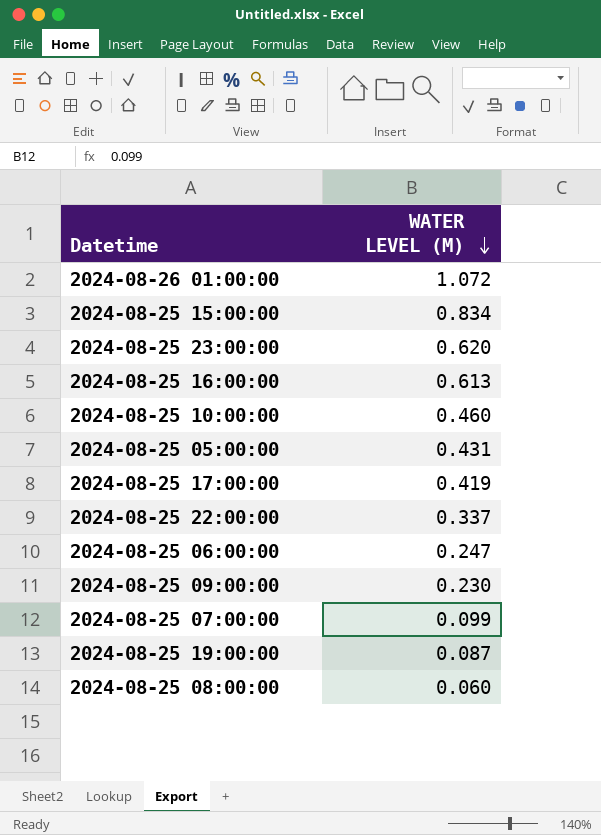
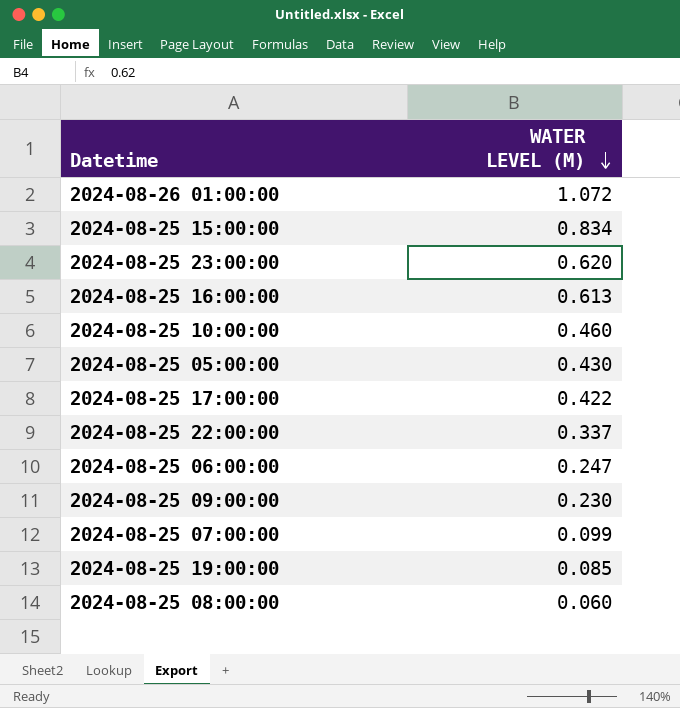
2024-08-25 05:00:00 | WATER LEVEL (M): 0.431 -> 0.430
2024-08-25 17:00:00 | WATER LEVEL (M): 0.419 -> 0.422
2024-08-25 19:00:00 | WATER LEVEL (M): 0.087 -> 0.085

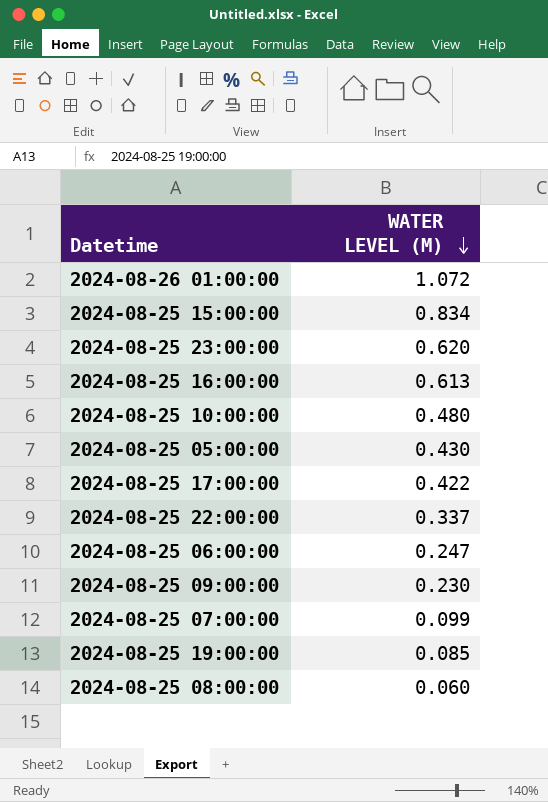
2024-08-25 10:00:00 | WATER LEVEL (M): 0.460 -> 0.480

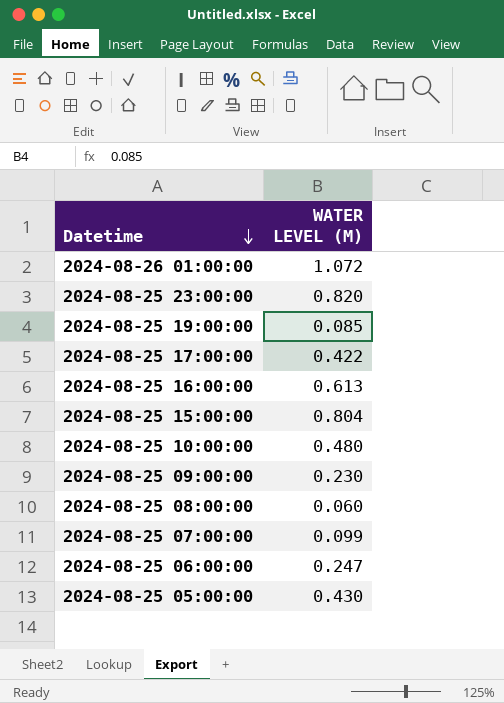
row order: WATER LEVEL (M) descending -> Datetime descending
row 2024-08-25 22:00:00: 0.337 -> none
2024-08-25 23:00:00 | WATER LEVEL (M): 0.620 -> 0.820
2024-08-25 15:00:00 | WATER LEVEL (M): 0.834 -> 0.804

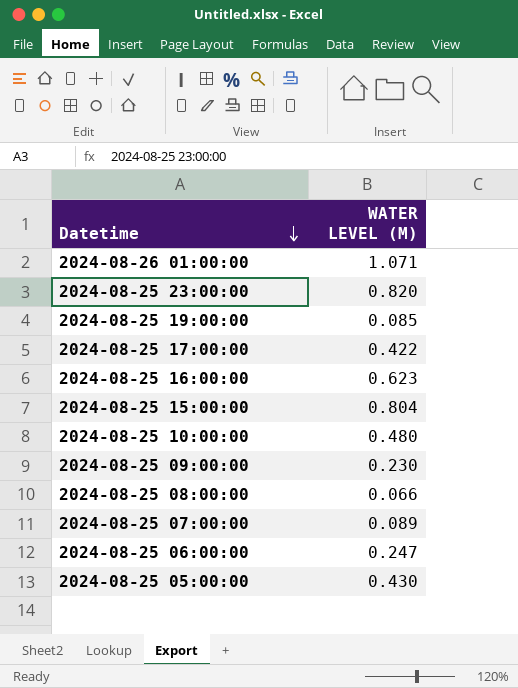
2024-08-26 01:00:00 | WATER LEVEL (M): 1.072 -> 1.071
2024-08-25 16:00:00 | WATER LEVEL (M): 0.613 -> 0.623
2024-08-25 08:00:00 | WATER LEVEL (M): 0.060 -> 0.066
2024-08-25 07:00:00 | WATER LEVEL (M): 0.099 -> 0.089

